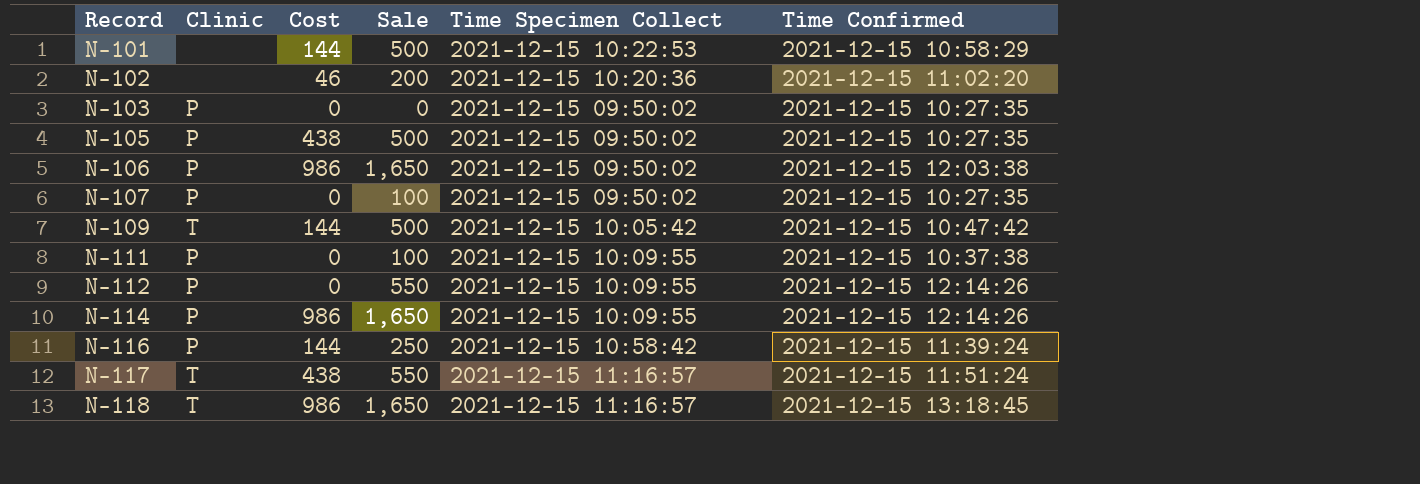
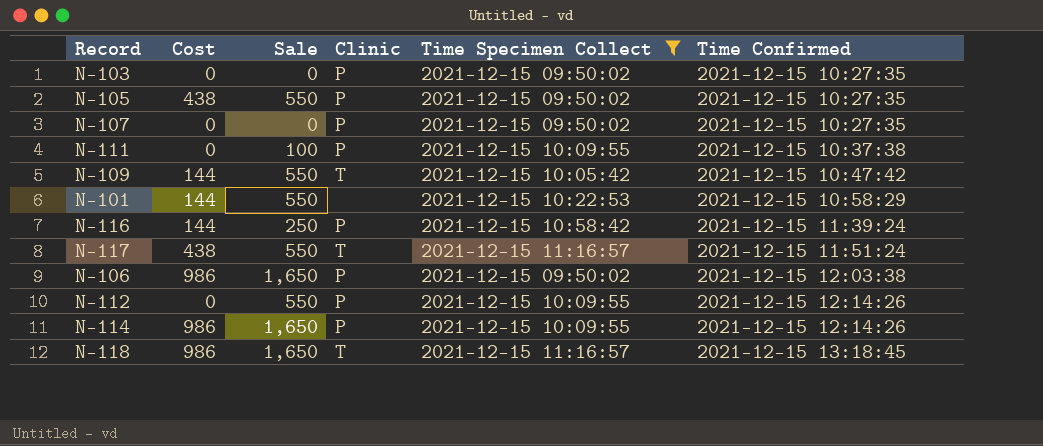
filter: none -> Time Specimen Collect != 2021-12-15 10:20:36
row order: Record ascending -> Time Confirmed ascending
column Clinic | position: 2 -> 4
N-105 | Sale: 500 -> 550
N-107 | Sale: 100 -> 0
N-109 | Sale: 500 -> 550
N-101 | Sale: 500 -> 550

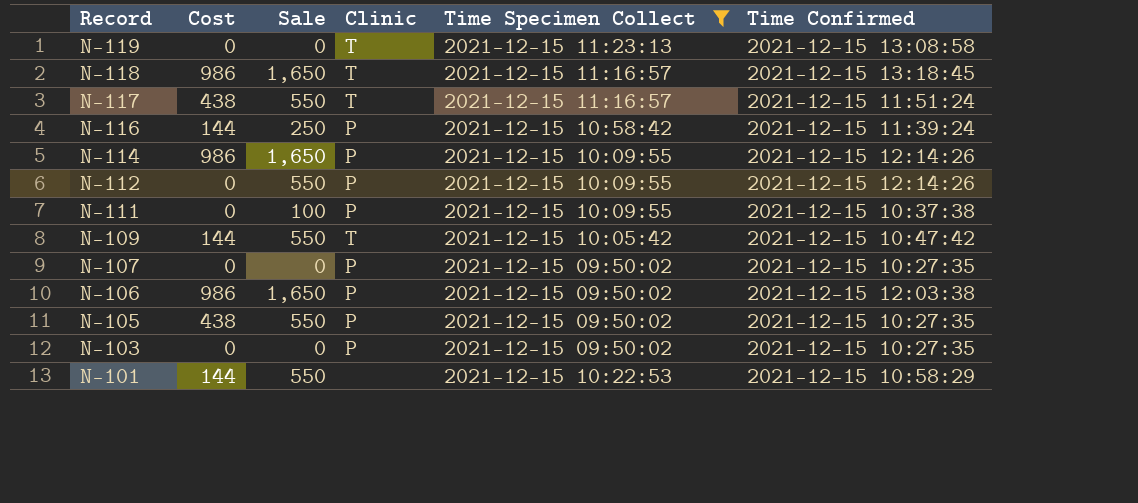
row order: Time Confirmed ascending -> Record descending
row N-119: none -> 0 | 0 | T | 2021-12-15 11:23:13 | 2021-12-15 13:08:58

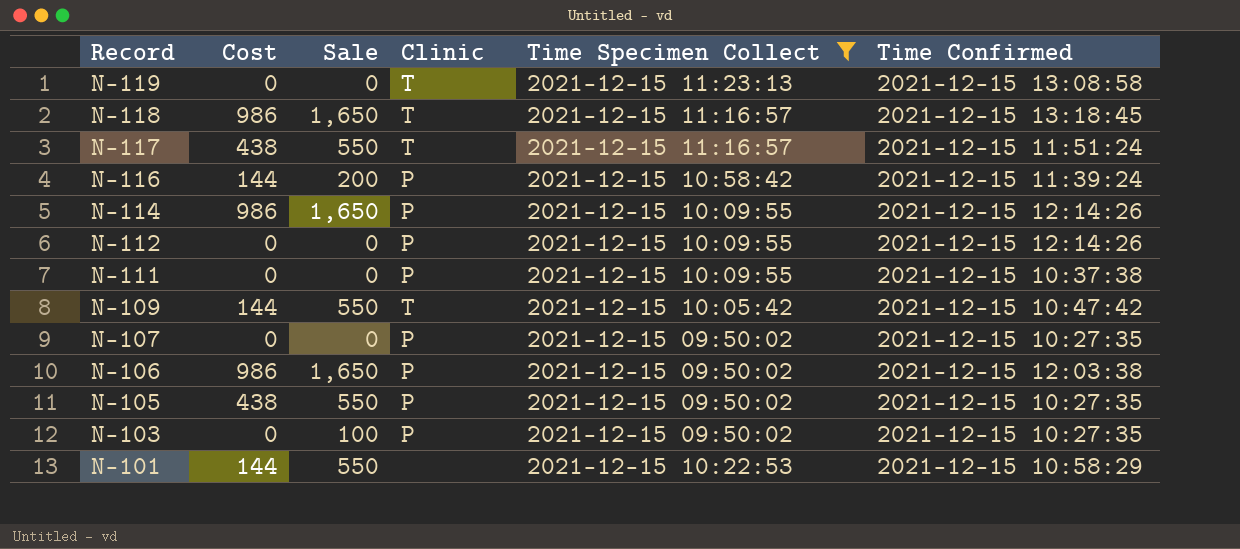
N-116 | Sale: 250 -> 200
N-112 | Sale: 550 -> 0
N-111 | Sale: 100 -> 0
N-103 | Sale: 0 -> 100

